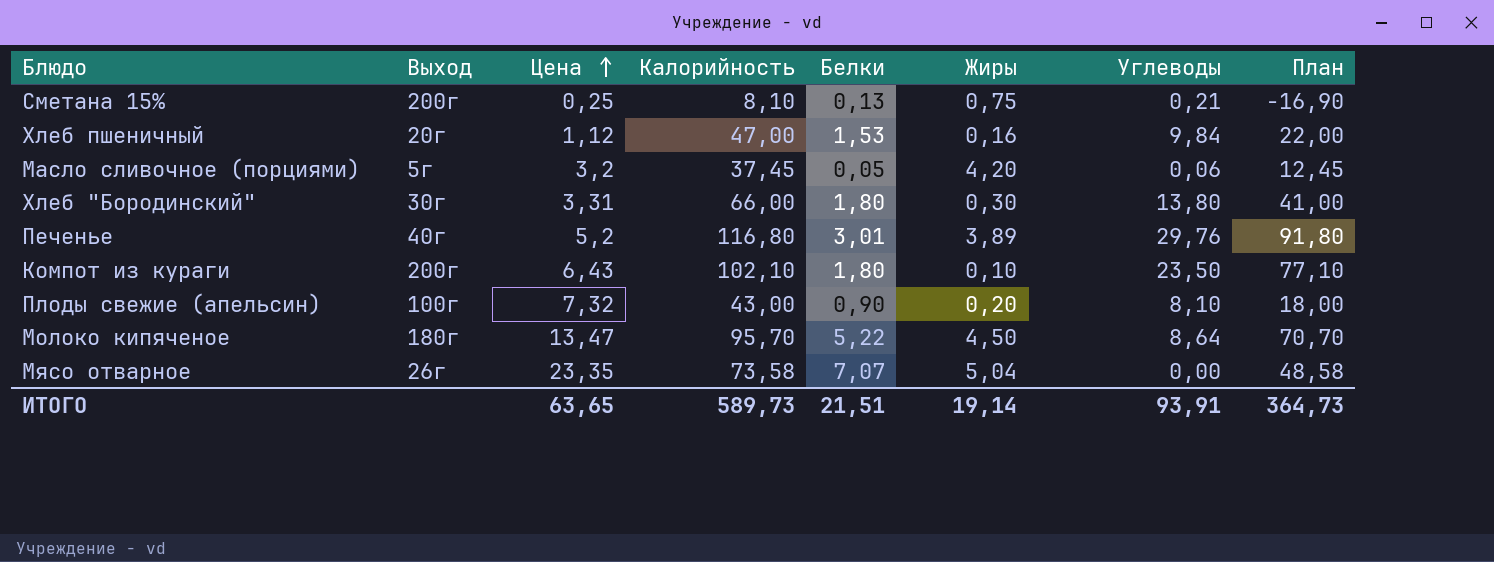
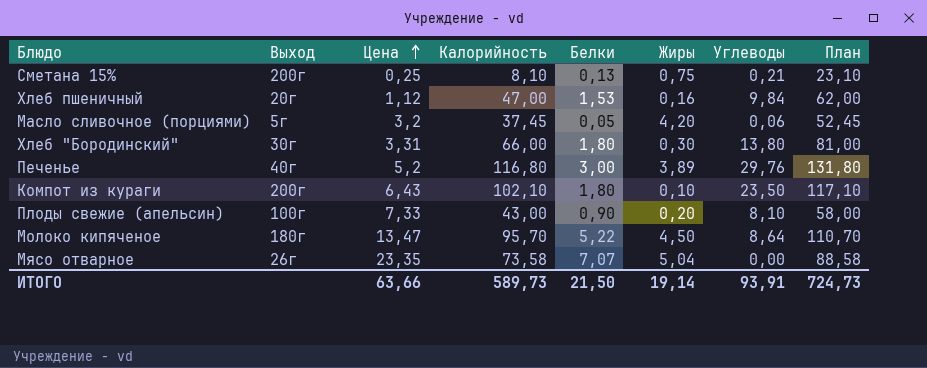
column План | formula: [Калорийность] - 25 -> [Калорийность] + 15
Печенье | Белки: 3,01 -> 3,00
Плоды свежие (апельсин) | Цена: 7,32 -> 7,33
ИТОГО | Цена: 63,65 -> 63,66
ИТОГО | Белки: 21,51 -> 21,50
ИТОГО | План: 364,73 -> 724,73

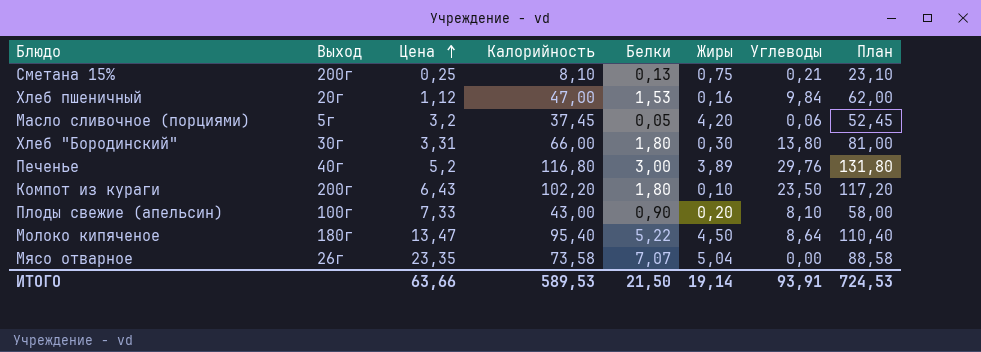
Компот из кураги | Калорийность: 102,10 -> 102,20
Компот из кураги | План: 117,10 -> 117,20
Молоко кипяченое | Калорийность: 95,70 -> 95,40
Молоко кипяченое | План: 110,70 -> 110,40
ИТОГО | Калорийность: 589,73 -> 589,53
ИТОГО | План: 724,73 -> 724,53

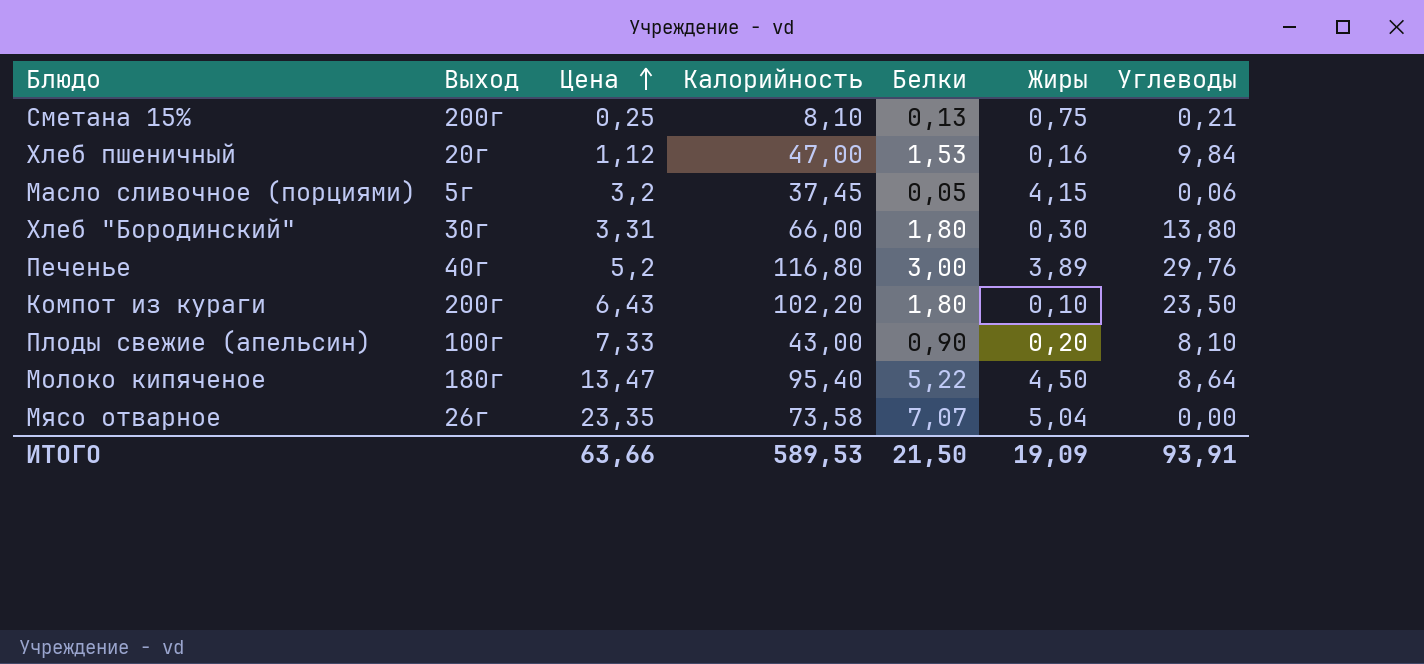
column План | formula: [Калорийность] + 15 -> none
Масло сливочное (порциями) | Жиры: 4,20 -> 4,15
ИТОГО | Жиры: 19,14 -> 19,09

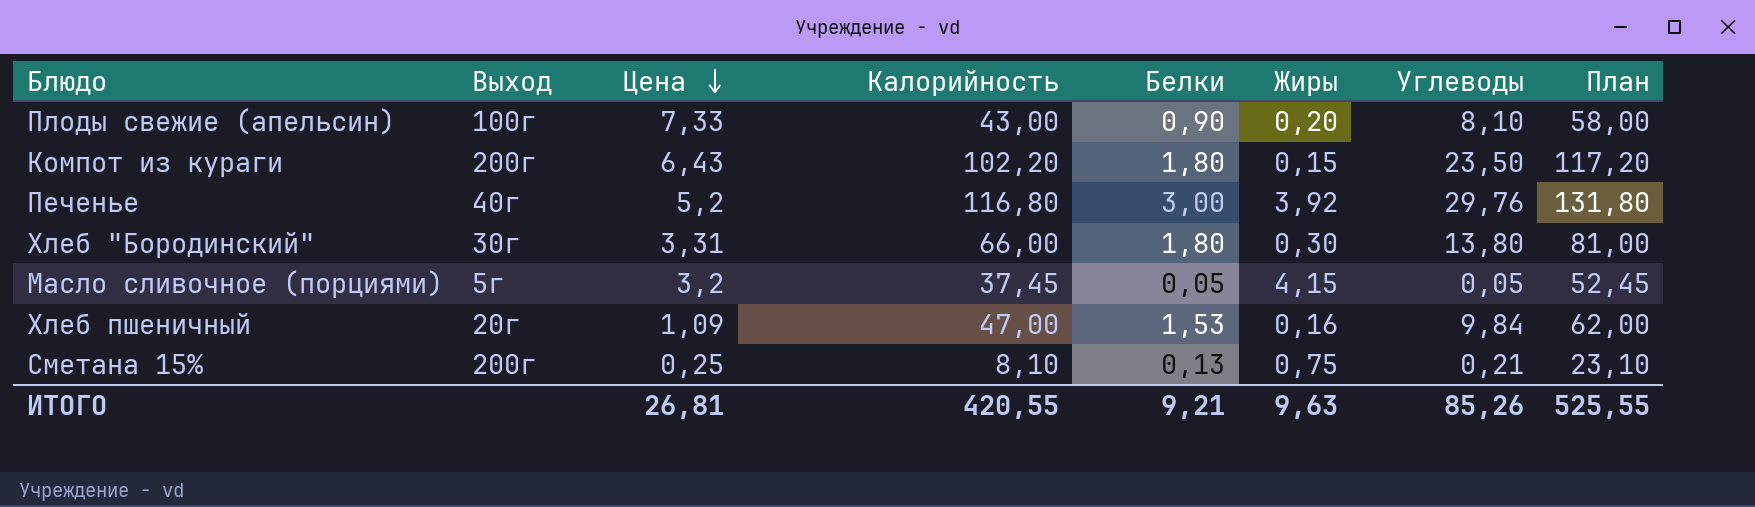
row order: Цена ascending -> Цена descending
column План | formula: none -> [Калорийность] + 15
row Молоко кипяченое: 180г | 13,47 | 95,40 | 5,22 | 4,50 | 8,64 -> none
row Мясо отварное: 26г | 23,35 | 73,58 | 7,07 | 5,04 | 0,00 -> none
Компот из кураги | Жиры: 0,10 -> 0,15
Печенье | Жиры: 3,89 -> 3,92
Масло сливочное (порциями) | Углеводы: 0,06 -> 0,05
Хлеб пшеничный | Цена: 1,12 -> 1,09
ИТОГО | Цена: 63,66 -> 26,81
ИТОГО | Калорийность: 589,53 -> 420,55
ИТОГО | Белки: 21,50 -> 9,21
ИТОГО | Жиры: 19,09 -> 9,63
ИТОГО | Углеводы: 93,91 -> 85,26

